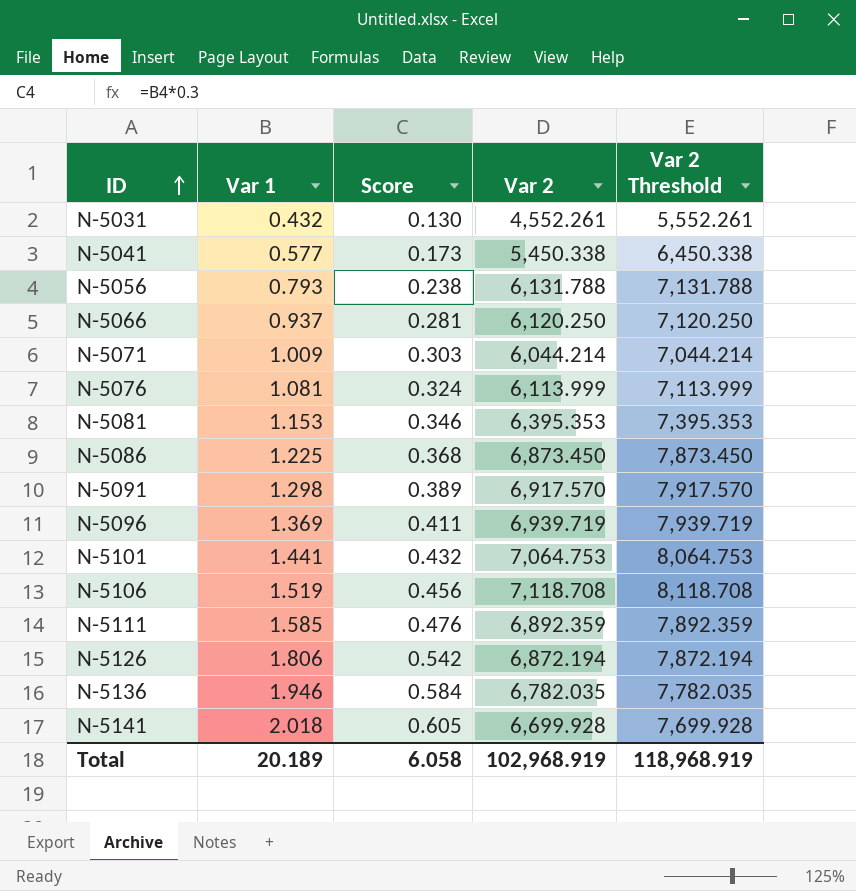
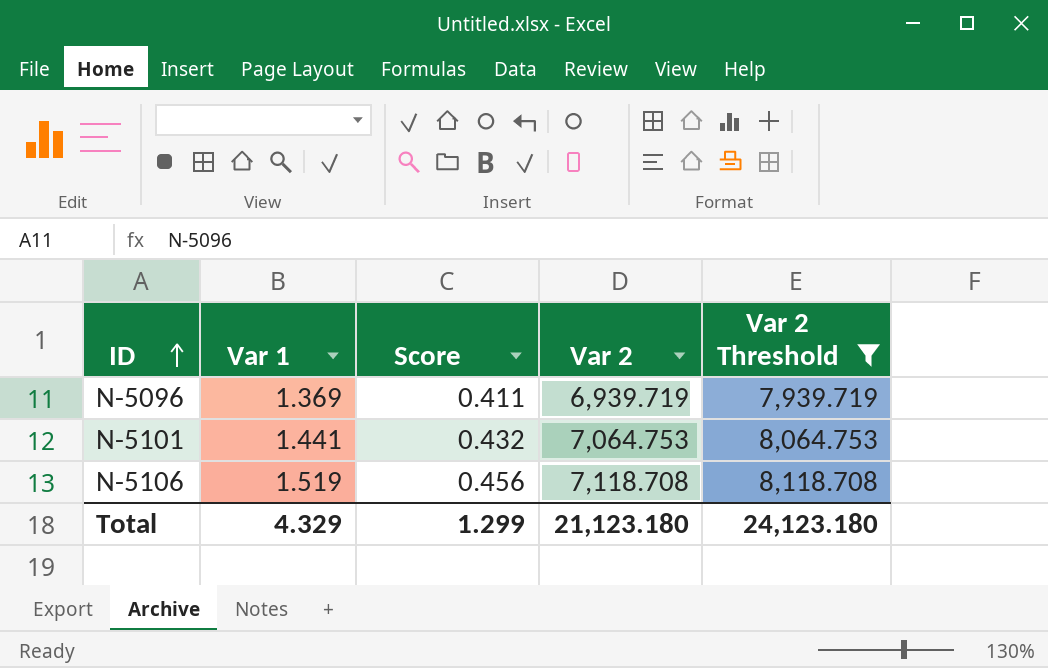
filter: none -> Var 2 Threshold >= 7,939.719
Total | Var 1: 20.189 -> 4.329
Total | Score: 6.058 -> 1.299
Total | Var 2: 102,968.919 -> 21,123.180
Total | Var 2 Threshold: 118,968.919 -> 24,123.180

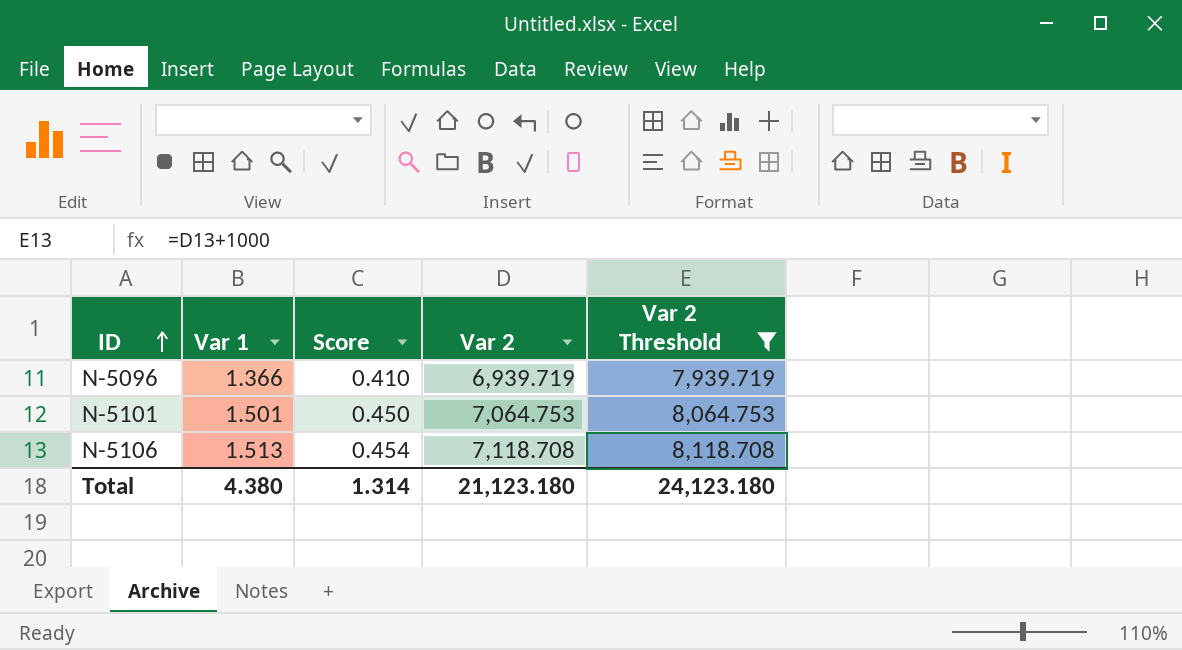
N-5096 | Var 1: 1.369 -> 1.366
N-5096 | Score: 0.411 -> 0.410
N-5101 | Var 1: 1.441 -> 1.501
N-5101 | Score: 0.432 -> 0.450
N-5106 | Var 1: 1.519 -> 1.513
N-5106 | Score: 0.456 -> 0.454
Total | Var 1: 4.329 -> 4.380
Total | Score: 1.299 -> 1.314

